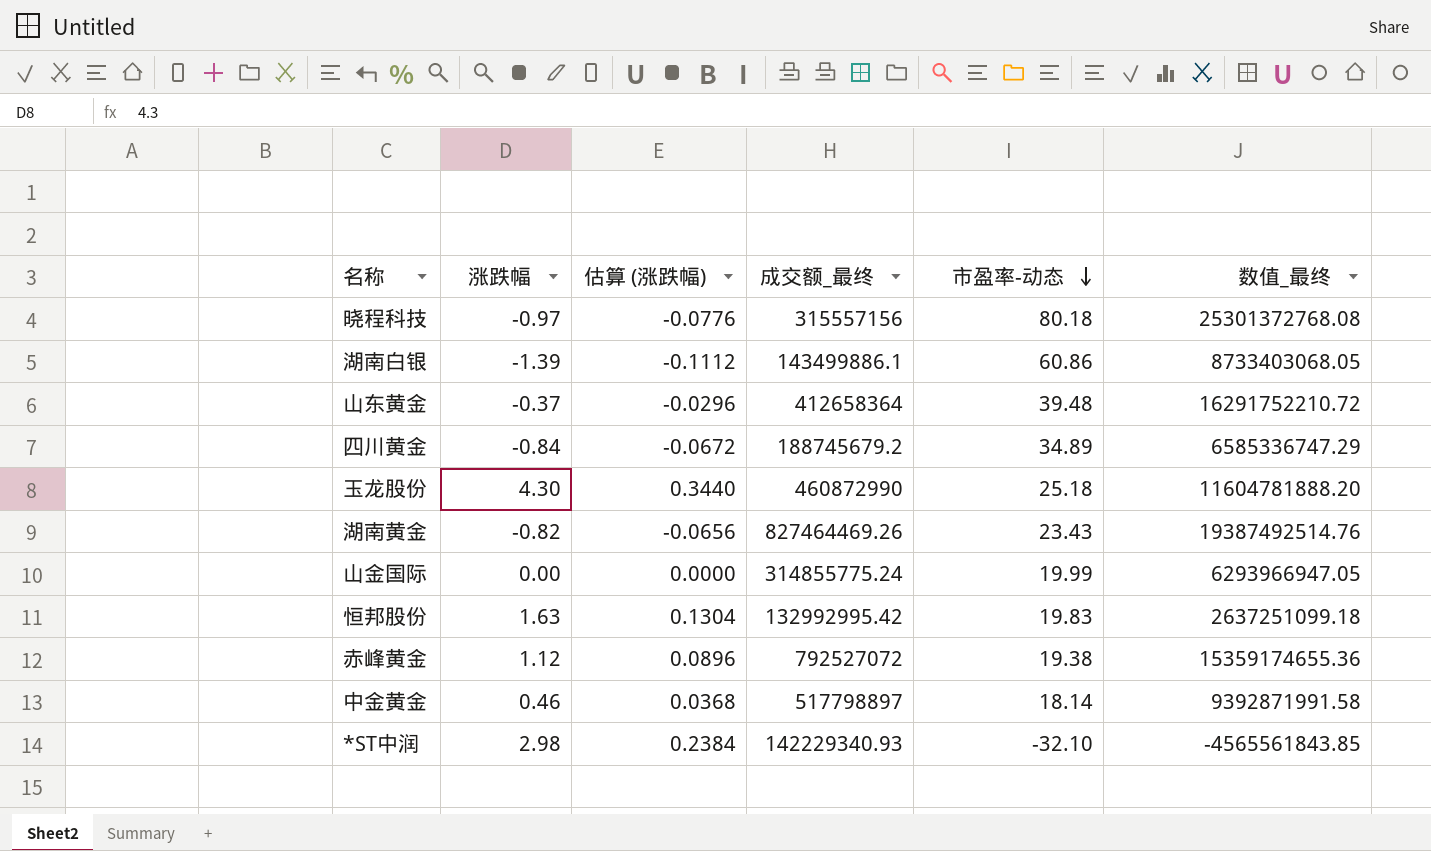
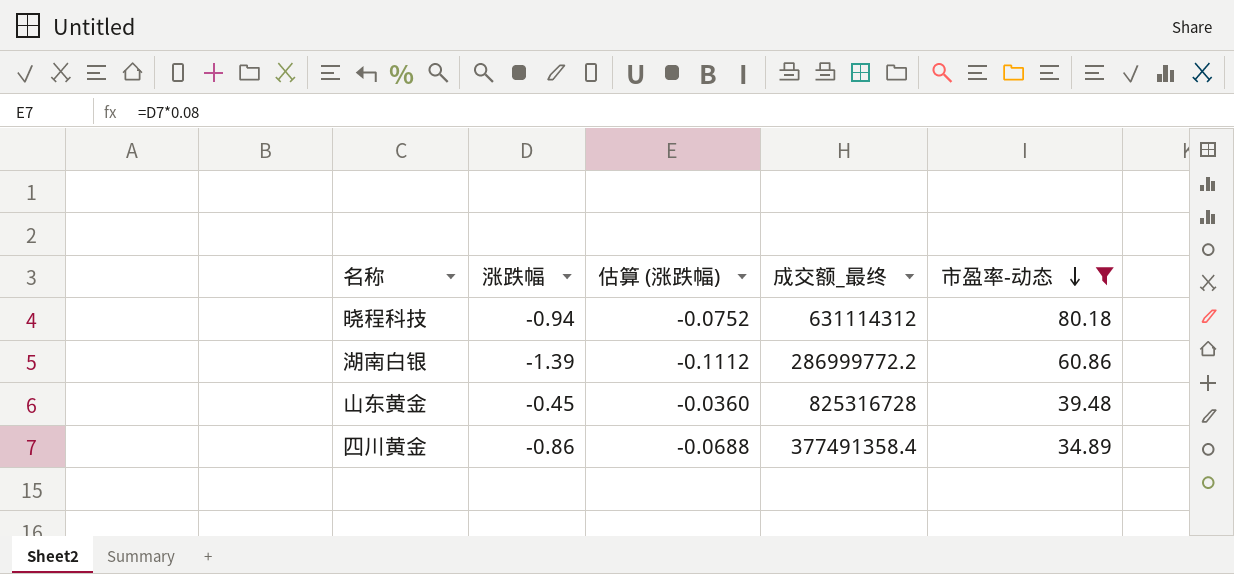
filter: none -> 市盈率-动态 >= 34.89
column 数值_最终 | formula: [成交额_最终] * [市盈率-动态] -> none
晓程科技 | 涨跌幅: -0.97 -> -0.94
晓程科技 | 估算 (涨跌幅): -0.0776 -> -0.0752
晓程科技 | 成交额_最终: 315557156 -> 631114312
湖南白银 | 成交额_最终: 143499886.1 -> 286999772.2
山东黄金 | 涨跌幅: -0.37 -> -0.45
山东黄金 | 估算 (涨跌幅): -0.0296 -> -0.0360
山东黄金 | 成交额_最终: 412658364 -> 825316728
四川黄金 | 涨跌幅: -0.84 -> -0.86
四川黄金 | 估算 (涨跌幅): -0.0672 -> -0.0688
四川黄金 | 成交额_最终: 188745679.2 -> 377491358.4

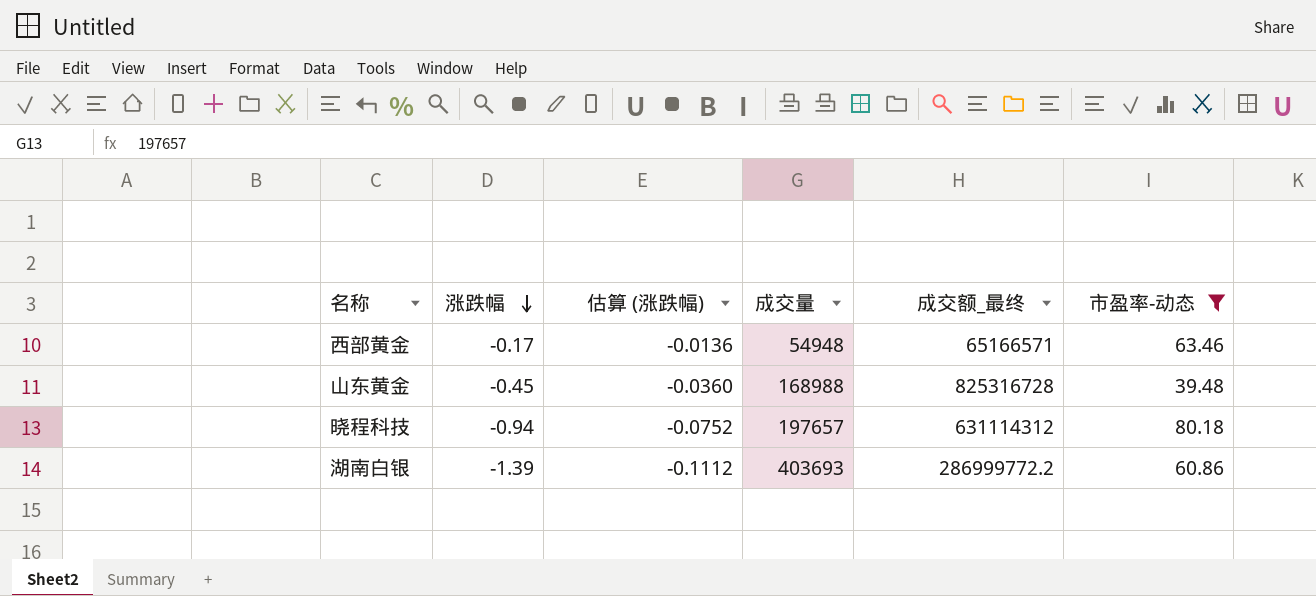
row order: 市盈率-动态 descending -> 涨跌幅 descending
column 成交量 | position: none -> 4
row 四川黄金: -0.86 | -0.0688 | 377491358.4 | 34.89 -> none
row 西部黄金: none -> -0.17 | -0.0136 | 54948 | 65166571 | 63.46

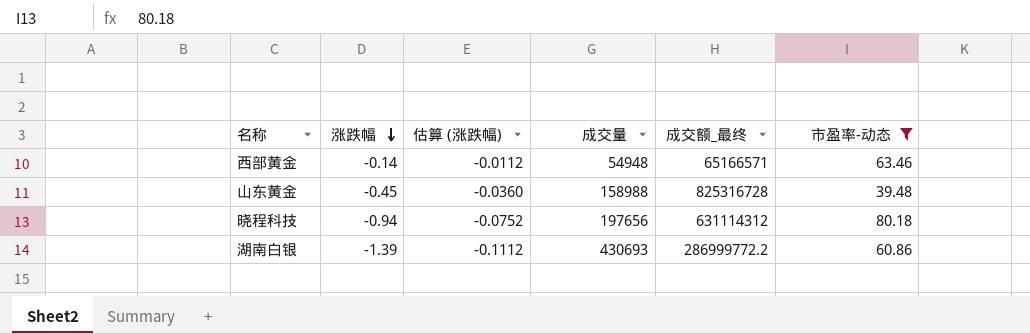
西部黄金 | 涨跌幅: -0.17 -> -0.14
西部黄金 | 估算 (涨跌幅): -0.0136 -> -0.0112
山东黄金 | 成交量: 168988 -> 158988
晓程科技 | 成交量: 197657 -> 197656
湖南白银 | 成交量: 403693 -> 430693

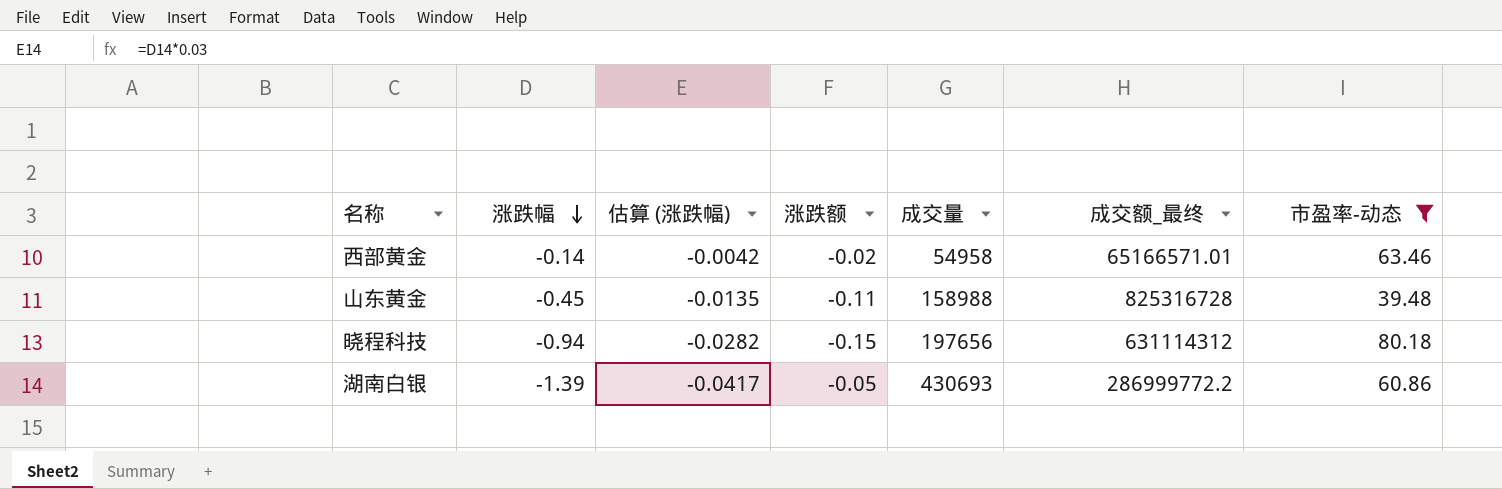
column 估算 (涨跌幅) | formula: [涨跌幅] * 0.08 -> [涨跌幅] * 0.03
column 涨跌额 | position: none -> 4
西部黄金 | 成交量: 54948 -> 54958
西部黄金 | 成交额_最终: 65166571 -> 65166571.01

